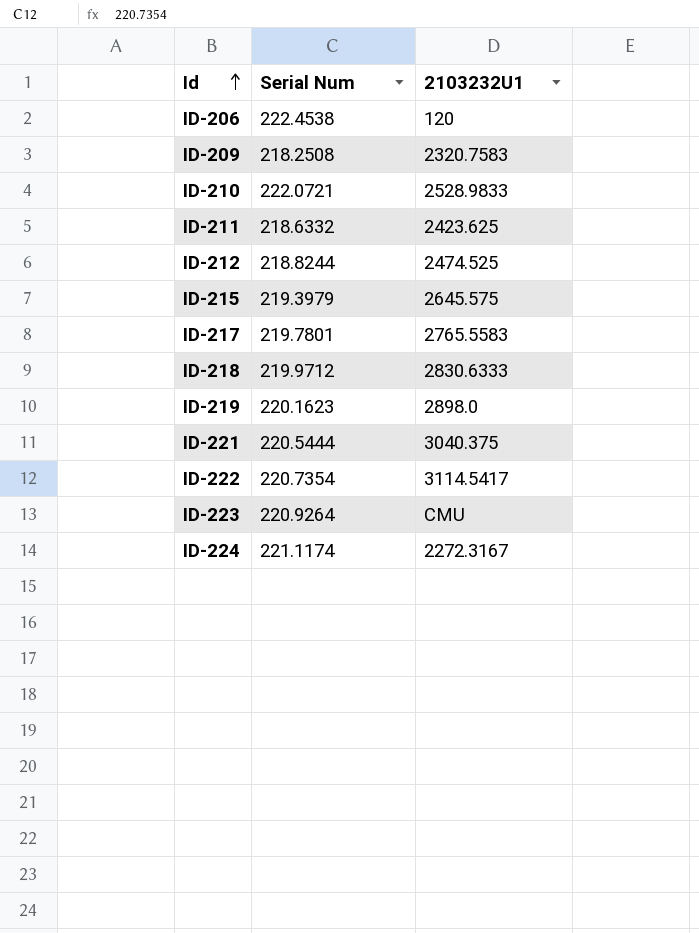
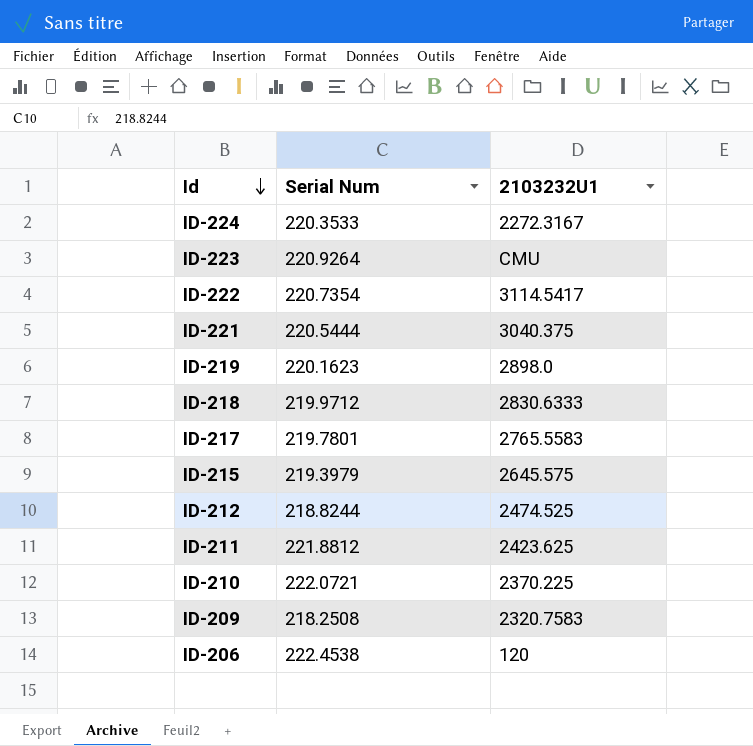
row order: Id ascending -> Id descending
ID-224 | Serial Num: 221.1174 -> 220.3533
ID-211 | Serial Num: 218.6332 -> 221.8812
ID-210 | 2103232U1: 2528.9833 -> 2370.225

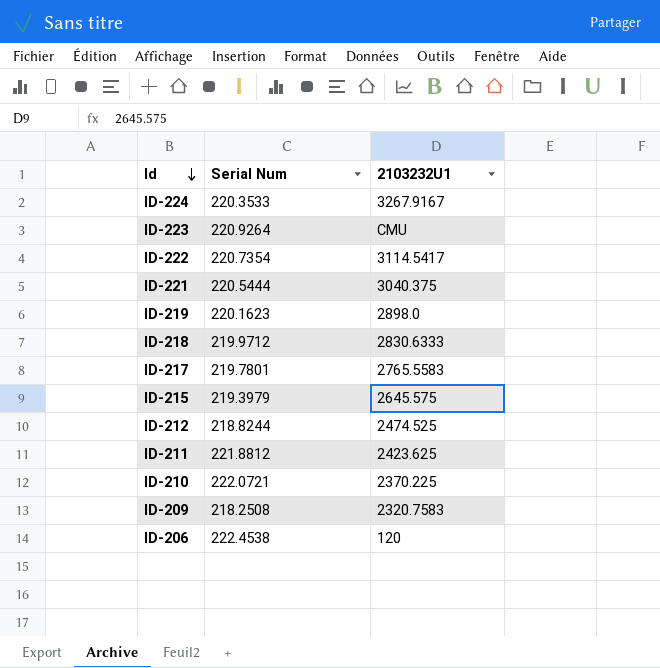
ID-224 | 2103232U1: 2272.3167 -> 3267.9167

